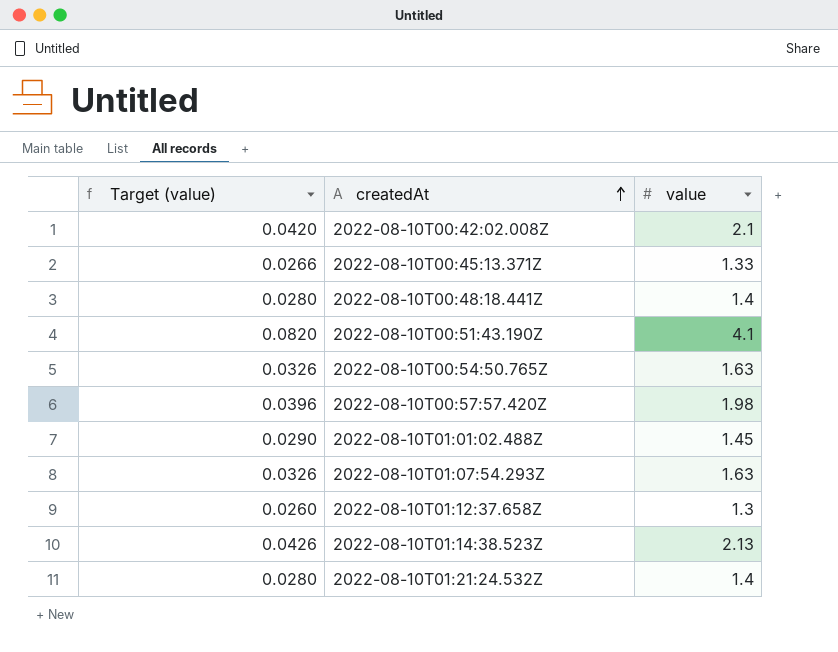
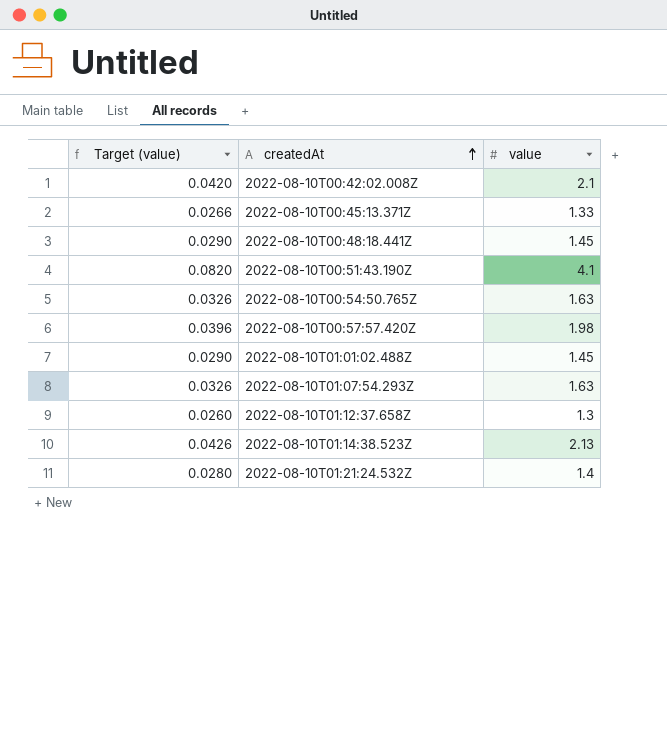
2022-08-10T00:48:18.441Z | Target (value): 0.0280 -> 0.0290
2022-08-10T00:48:18.441Z | value: 1.4 -> 1.45

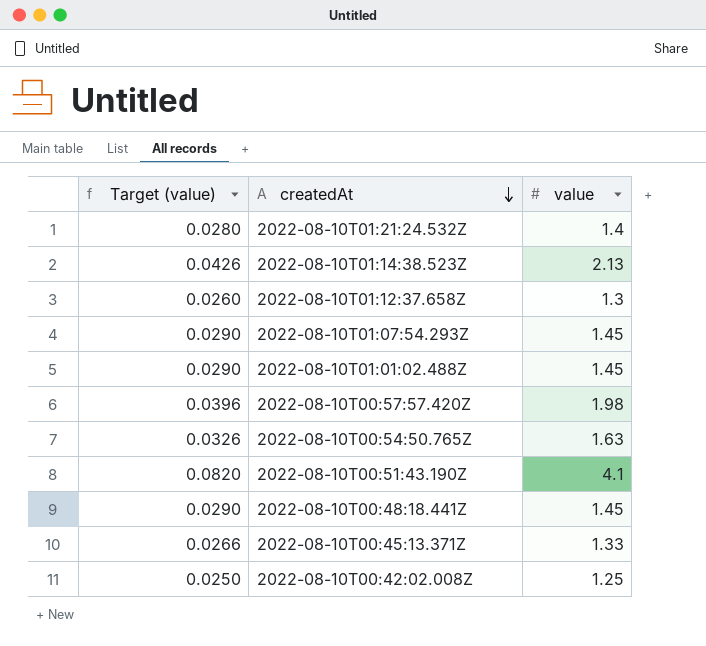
row order: createdAt ascending -> createdAt descending
2022-08-10T01:07:54.293Z | Target (value): 0.0326 -> 0.0290
2022-08-10T01:07:54.293Z | value: 1.63 -> 1.45
2022-08-10T00:42:02.008Z | Target (value): 0.0420 -> 0.0250
2022-08-10T00:42:02.008Z | value: 2.1 -> 1.25

